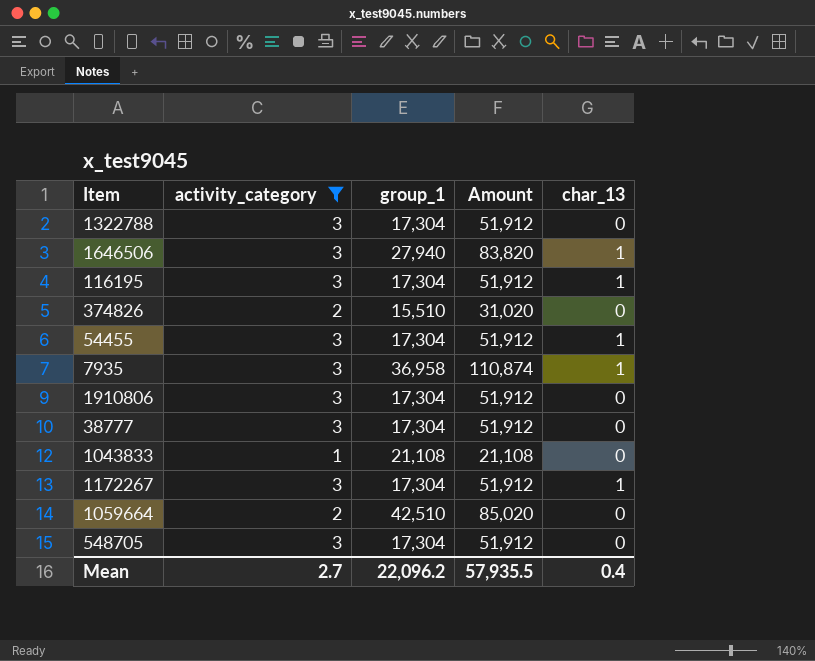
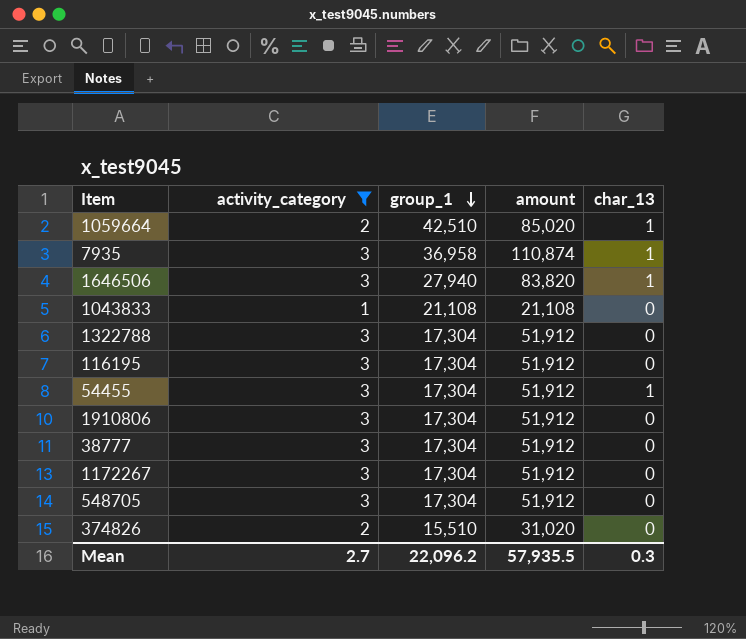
row order: none -> group_1 descending
column name: Amount -> amount
1059664 | char_13: 0 -> 1
116195 | char_13: 1 -> 0
1172267 | char_13: 1 -> 0
Mean | char_13: 0.4 -> 0.3

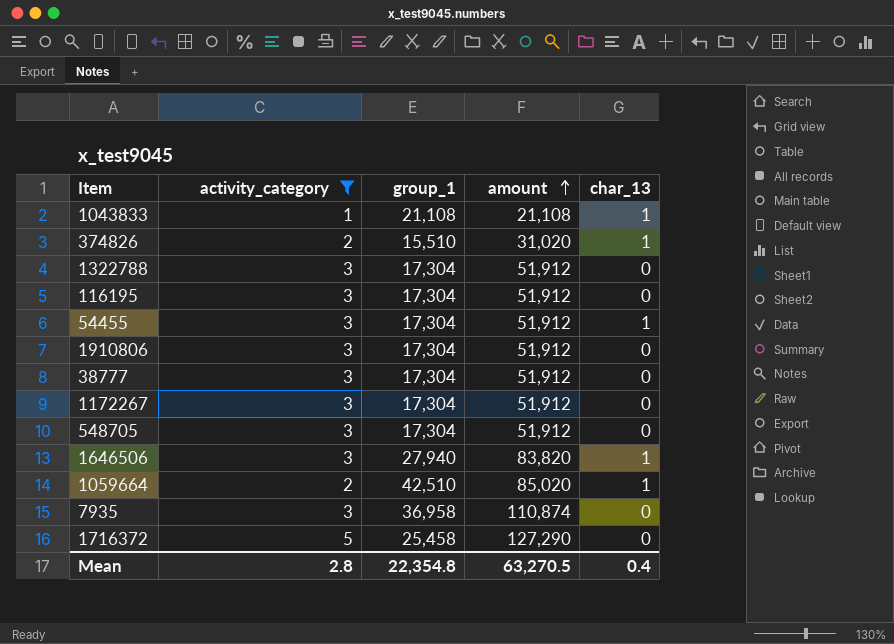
row order: group_1 descending -> amount ascending
1043833 | char_13: 0 -> 1
374826 | char_13: 0 -> 1
7935 | char_13: 1 -> 0
row 1716372: none -> 5 | 25,458 | 127,290 | 0
Mean | activity_category: 2.7 -> 2.8
Mean | group_1: 22,096.2 -> 22,354.8
Mean | amount: 57,935.5 -> 63,270.5
Mean | char_13: 0.3 -> 0.4

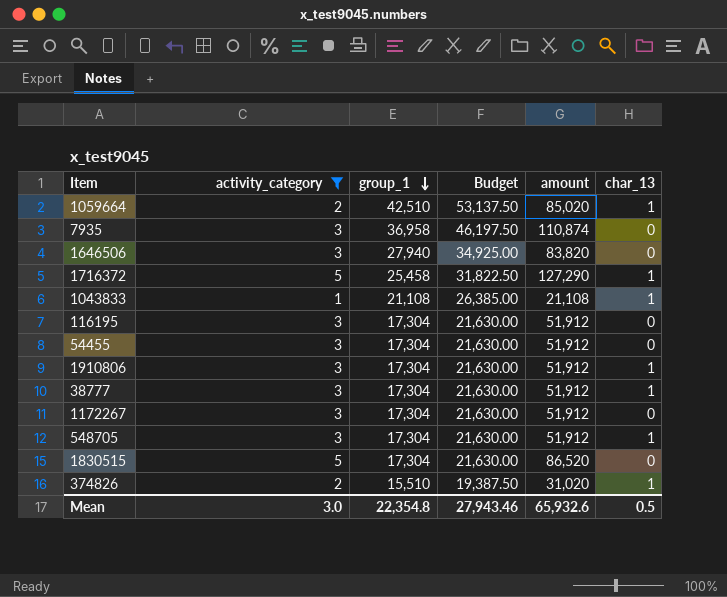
row order: amount ascending -> group_1 descending
column Budget | formula: none -> [group_1] * 1.25
row 1322788: 3 | 17,304 | 51,912 | 0 -> none
1646506 | char_13: 1 -> 0
1716372 | char_13: 0 -> 1
54455 | char_13: 1 -> 0
1910806 | char_13: 0 -> 1
38777 | char_13: 0 -> 1
548705 | char_13: 0 -> 1
row 1830515: none -> 5 | 17,304 | 21,630.00 | 86,520 | 0
Mean | activity_category: 2.8 -> 3.0
Mean | amount: 63,270.5 -> 65,932.6
Mean | char_13: 0.4 -> 0.5

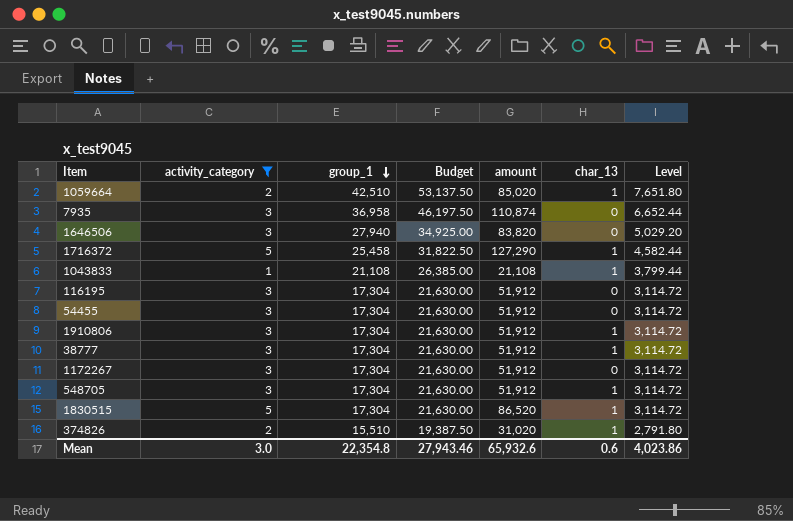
column Level | formula: none -> [group_1] * 0.18
1830515 | char_13: 0 -> 1
Mean | char_13: 0.5 -> 0.6

